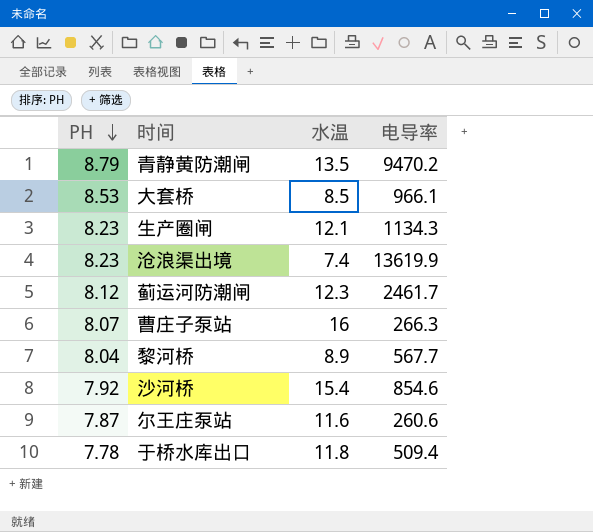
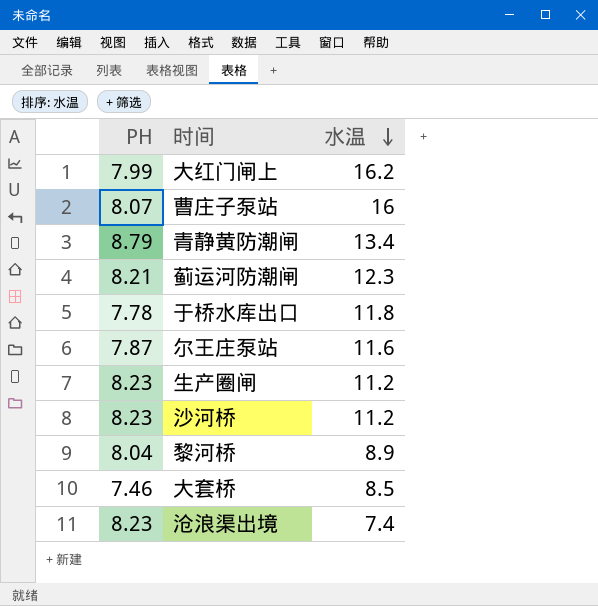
row order: PH descending -> 水温 descending
column 电导率 | position: 4 -> none
row 大红门闸上: none -> 7.99 | 16.2
青静黄防潮闸 | 水温: 13.5 -> 13.4
蓟运河防潮闸 | PH: 8.12 -> 8.21
生产圈闸 | 水温: 12.1 -> 11.2
沙河桥 | PH: 7.92 -> 8.23
沙河桥 | 水温: 15.4 -> 11.2
大套桥 | PH: 8.53 -> 7.46

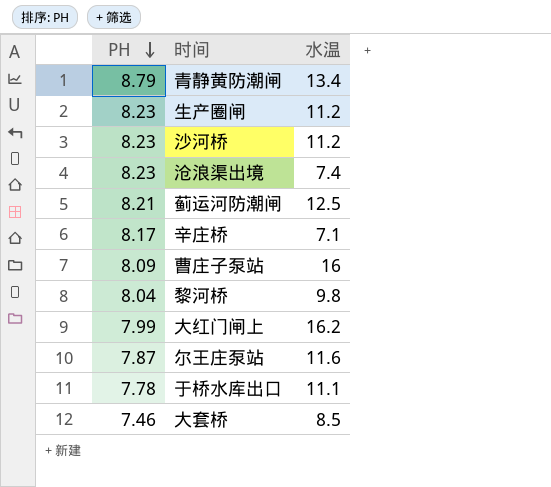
row order: 水温 descending -> PH descending
蓟运河防潮闸 | 水温: 12.3 -> 12.5
row 辛庄桥: none -> 8.17 | 7.1
曹庄子泵站 | PH: 8.07 -> 8.09
黎河桥 | 水温: 8.9 -> 9.8
于桥水库出口 | 水温: 11.8 -> 11.1

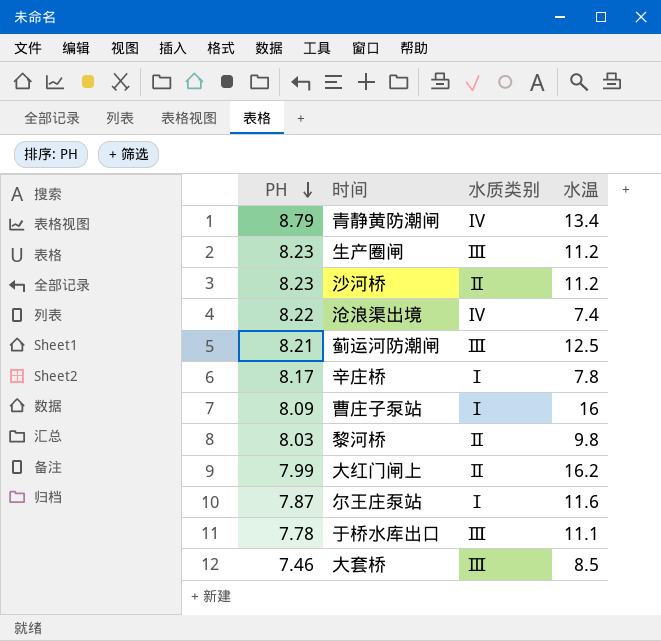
column 水质类别 | position: none -> 3
沧浪渠出境 | PH: 8.23 -> 8.22
辛庄桥 | 水温: 7.1 -> 7.8
黎河桥 | PH: 8.04 -> 8.03

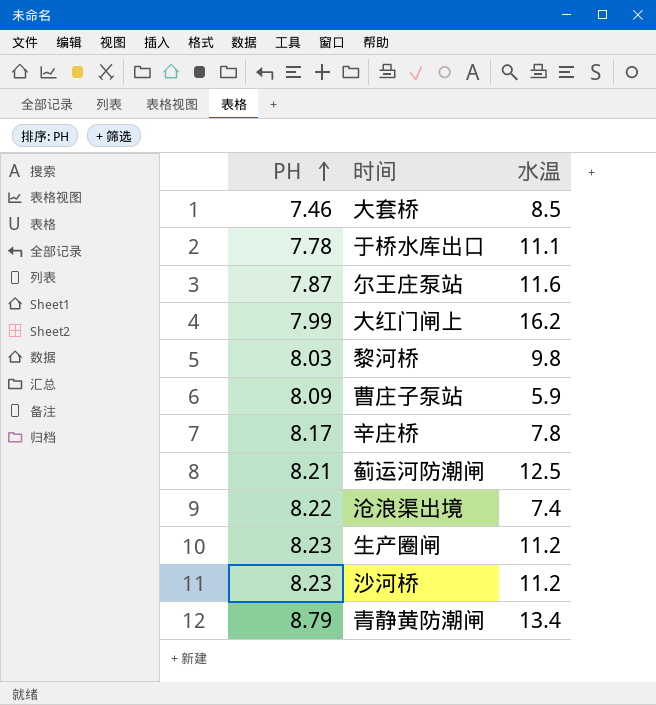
row order: PH descending -> PH ascending
column 水质类别 | position: 3 -> none
曹庄子泵站 | 水温: 16 -> 5.9

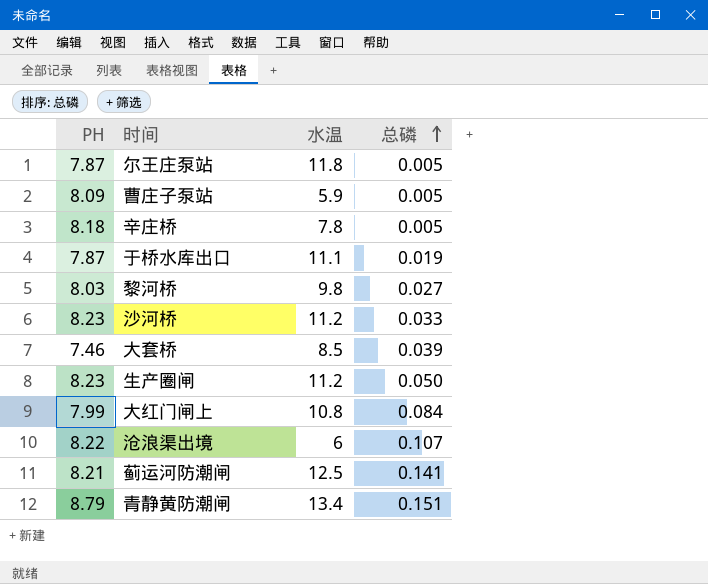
row order: PH ascending -> 总磷 ascending
column 总磷 | position: none -> 4
尔王庄泵站 | 水温: 11.6 -> 11.8
辛庄桥 | PH: 8.17 -> 8.18
于桥水库出口 | PH: 7.78 -> 7.87
大红门闸上 | 水温: 16.2 -> 10.8
沧浪渠出境 | 水温: 7.4 -> 6

